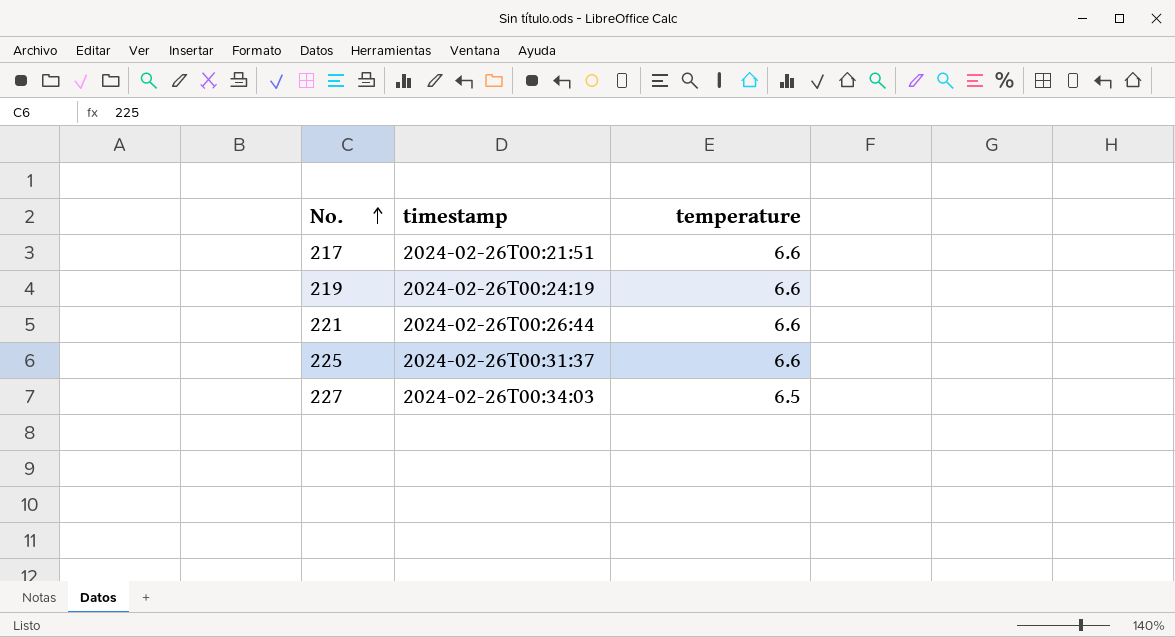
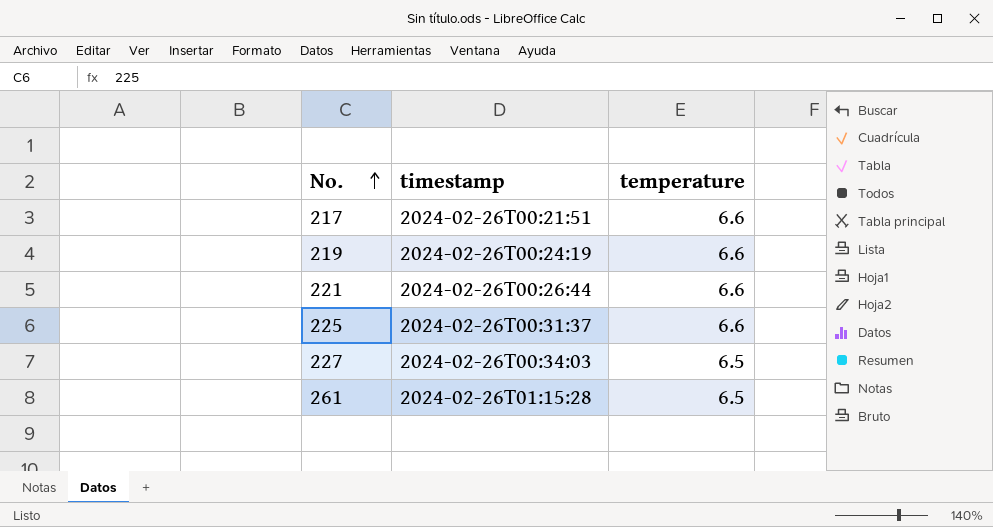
row 261: none -> 2024-02-26T01:15:28 | 6.5

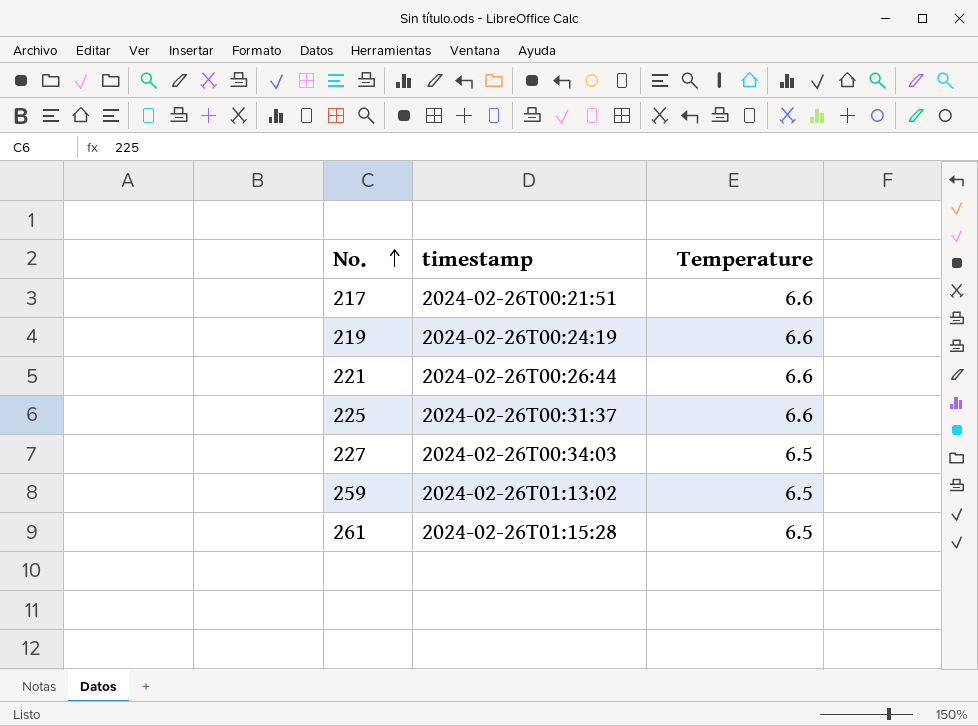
column name: temperature -> Temperature
row 259: none -> 2024-02-26T01:13:02 | 6.5

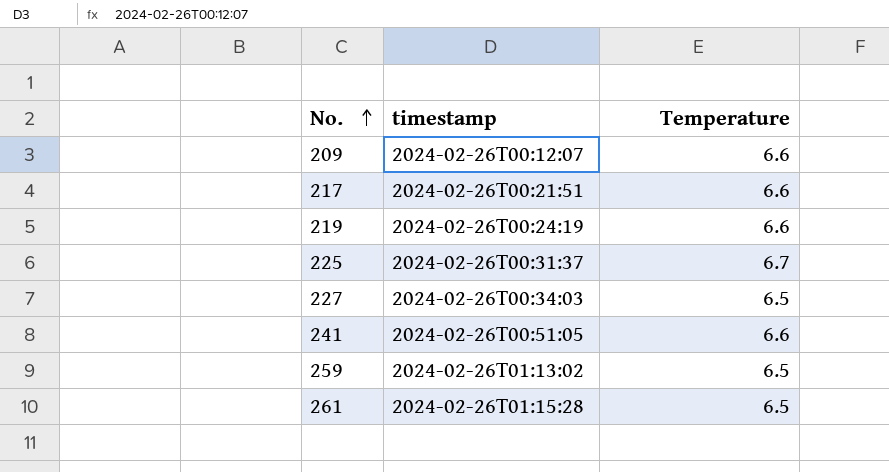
row 221: 2024-02-26T00:26:44 | 6.6 -> none
row 209: none -> 2024-02-26T00:12:07 | 6.6
225 | Temperature: 6.6 -> 6.7
row 241: none -> 2024-02-26T00:51:05 | 6.6

